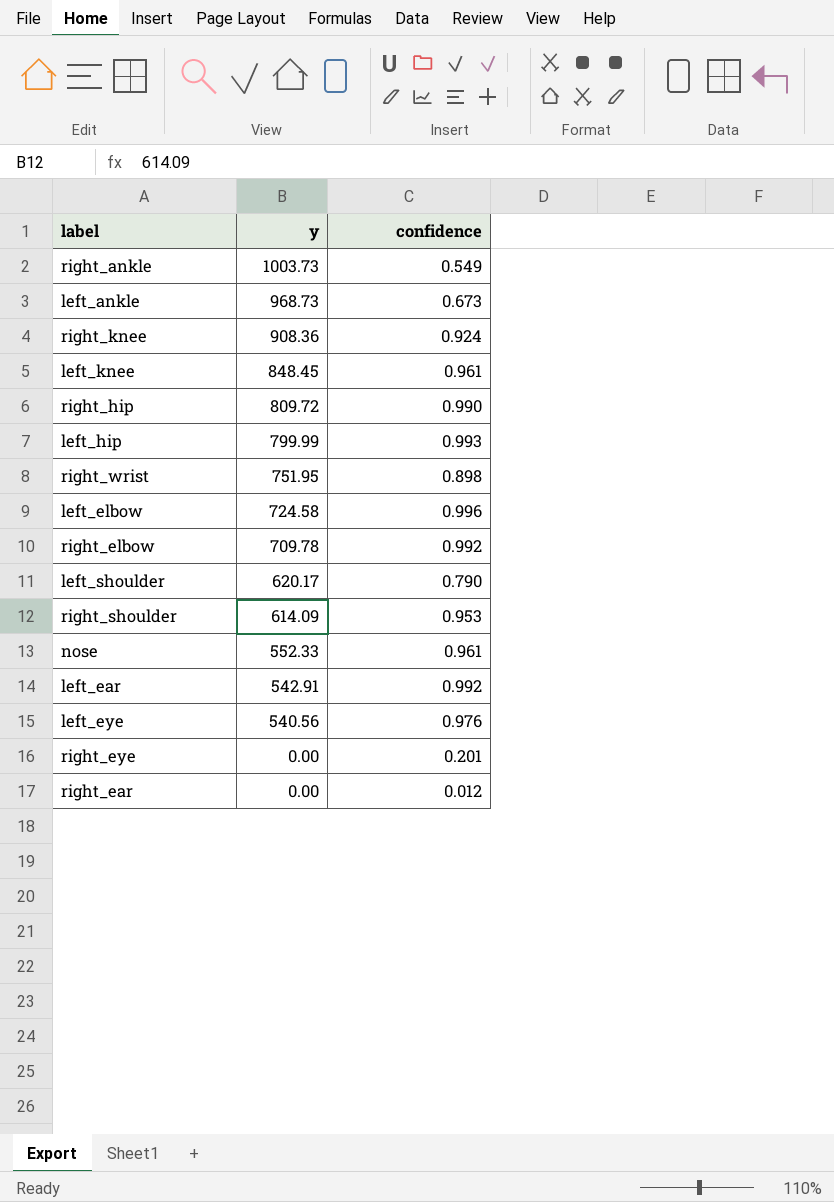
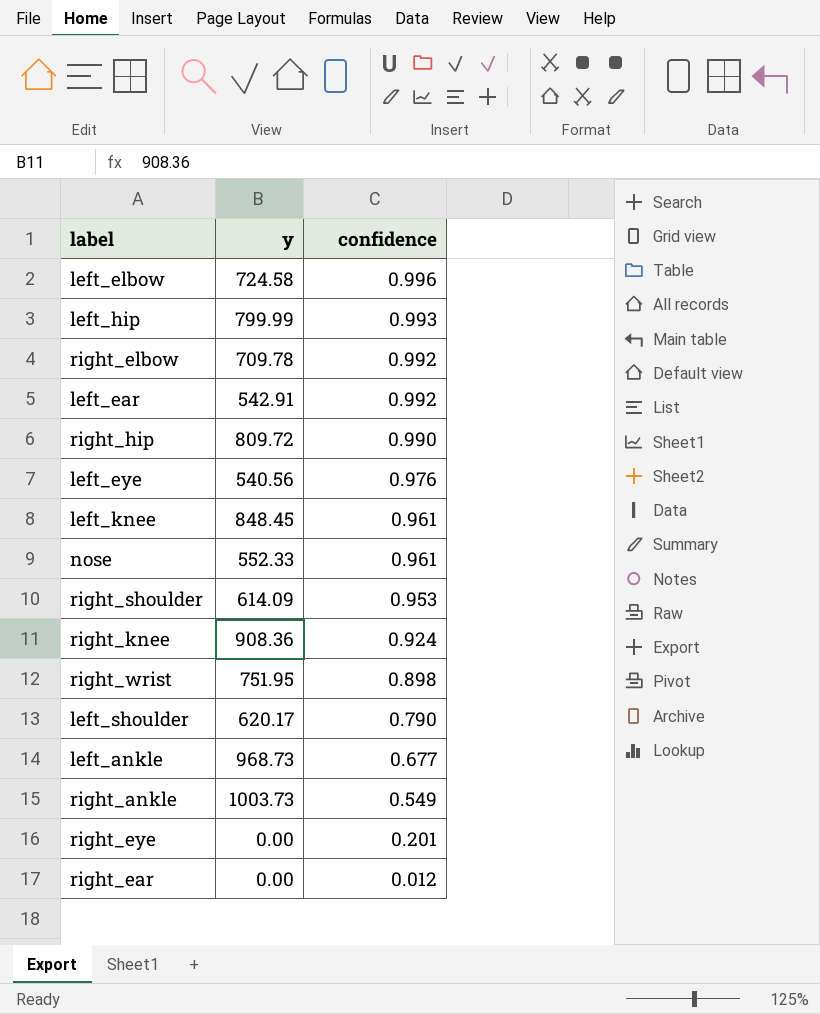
row order: y descending -> confidence descending
left_ankle | confidence: 0.673 -> 0.677

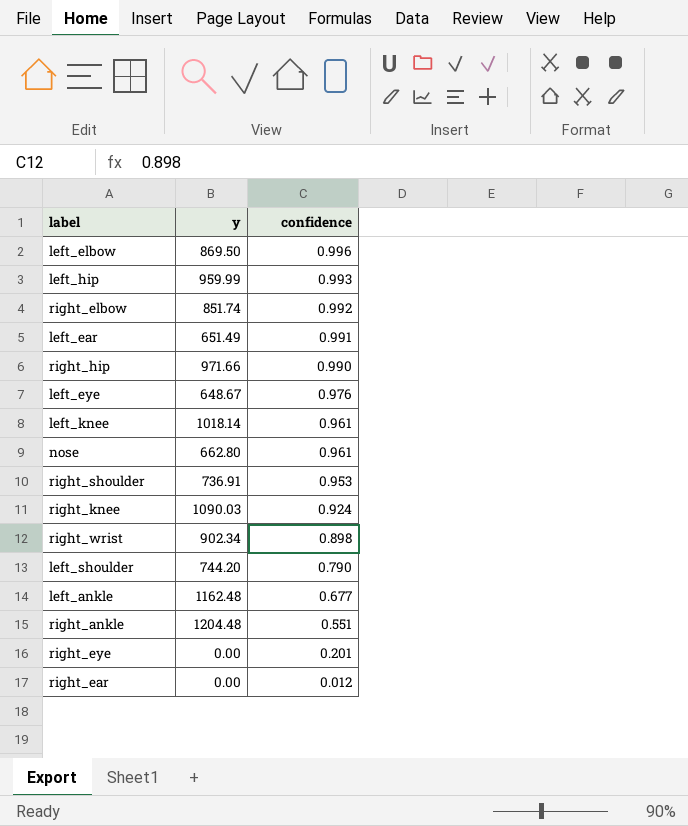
left_elbow | y: 724.58 -> 869.50
left_hip | y: 799.99 -> 959.99
right_elbow | y: 709.78 -> 851.74
left_ear | y: 542.91 -> 651.49
left_ear | confidence: 0.992 -> 0.991
right_hip | y: 809.72 -> 971.66
left_eye | y: 540.56 -> 648.67
left_knee | y: 848.45 -> 1018.14
nose | y: 552.33 -> 662.80
right_shoulder | y: 614.09 -> 736.91
right_knee | y: 908.36 -> 1090.03
right_wrist | y: 751.95 -> 902.34
left_shoulder | y: 620.17 -> 744.20
left_ankle | y: 968.73 -> 1162.48
right_ankle | y: 1003.73 -> 1204.48
right_ankle | confidence: 0.549 -> 0.551

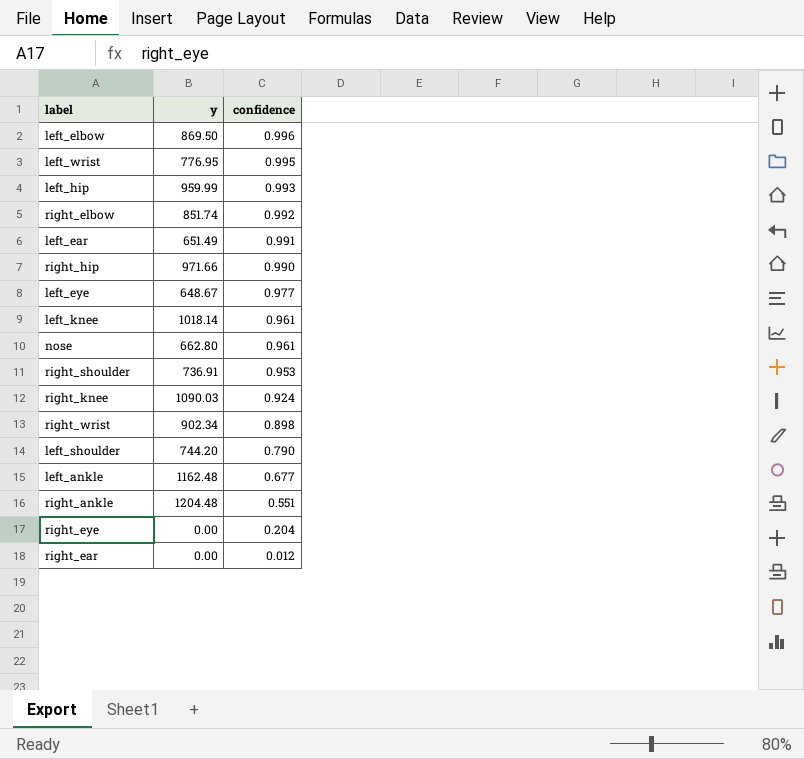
row left_wrist: none -> 776.95 | 0.995
left_eye | confidence: 0.976 -> 0.977
right_eye | confidence: 0.201 -> 0.204

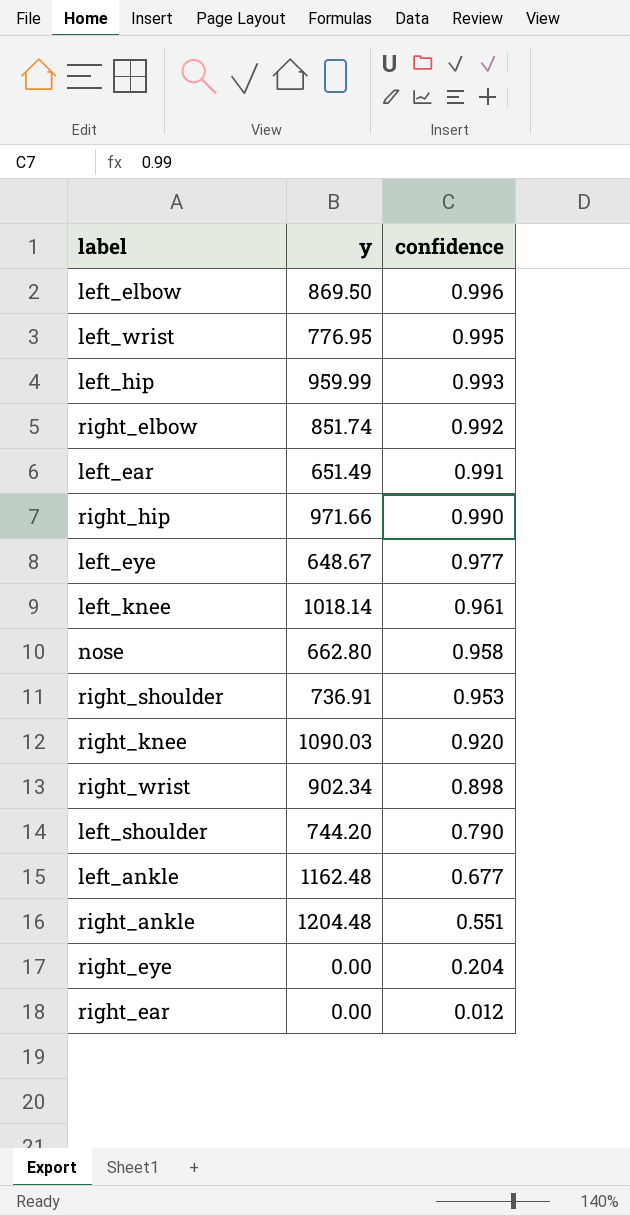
nose | confidence: 0.961 -> 0.958
right_knee | confidence: 0.924 -> 0.920

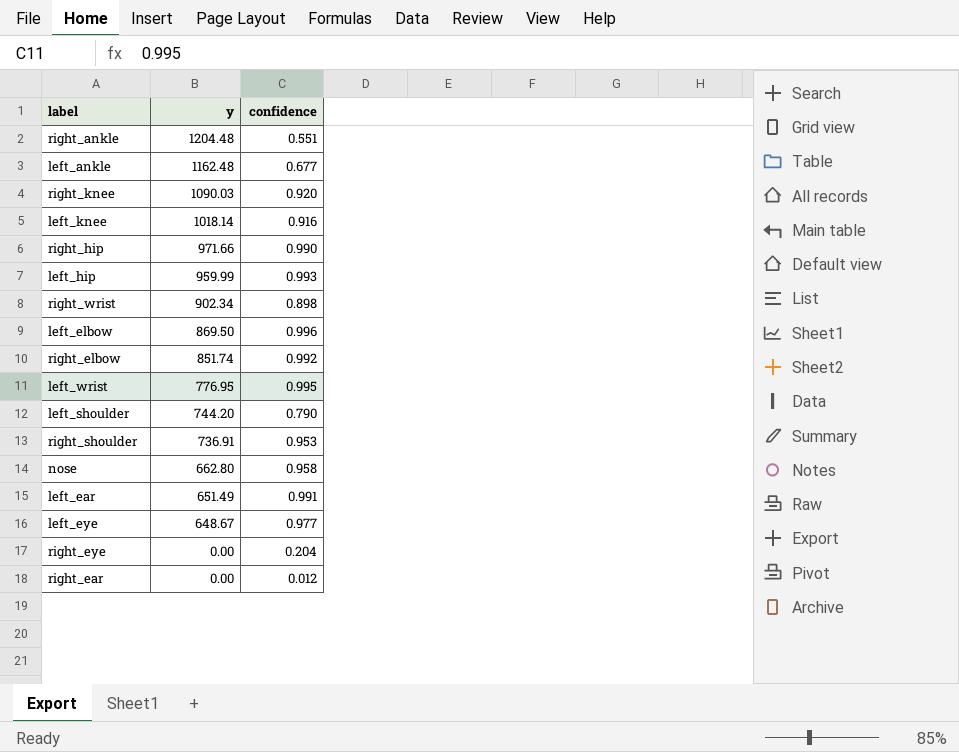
row order: confidence descending -> y descending
left_knee | confidence: 0.961 -> 0.916

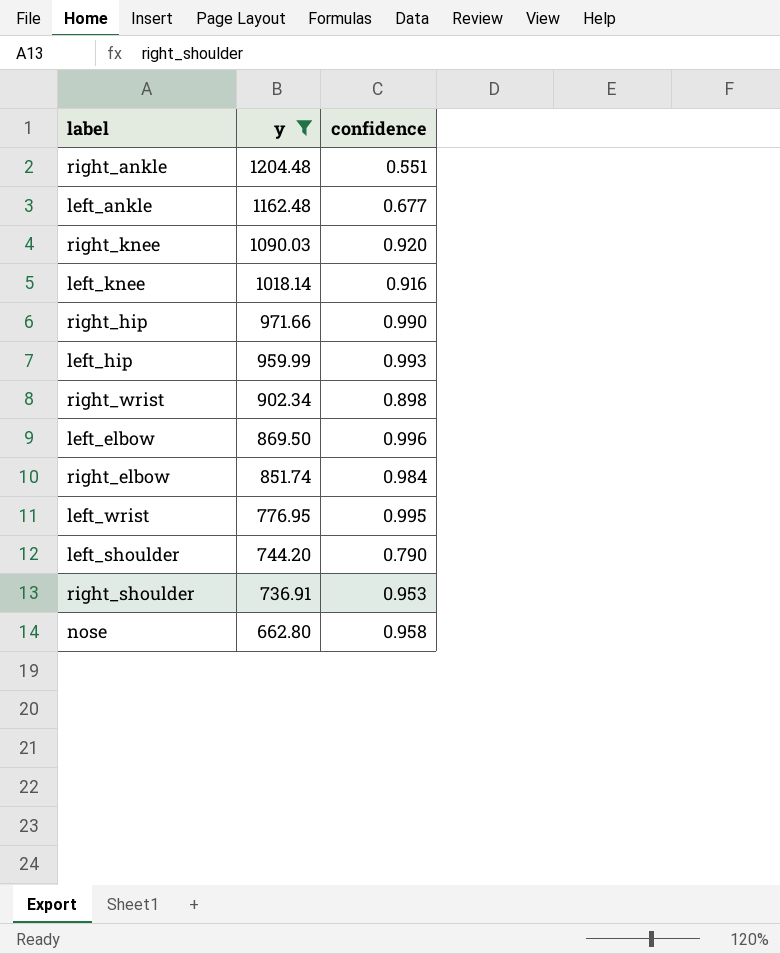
filter: none -> y >= 662.80
right_elbow | confidence: 0.992 -> 0.984

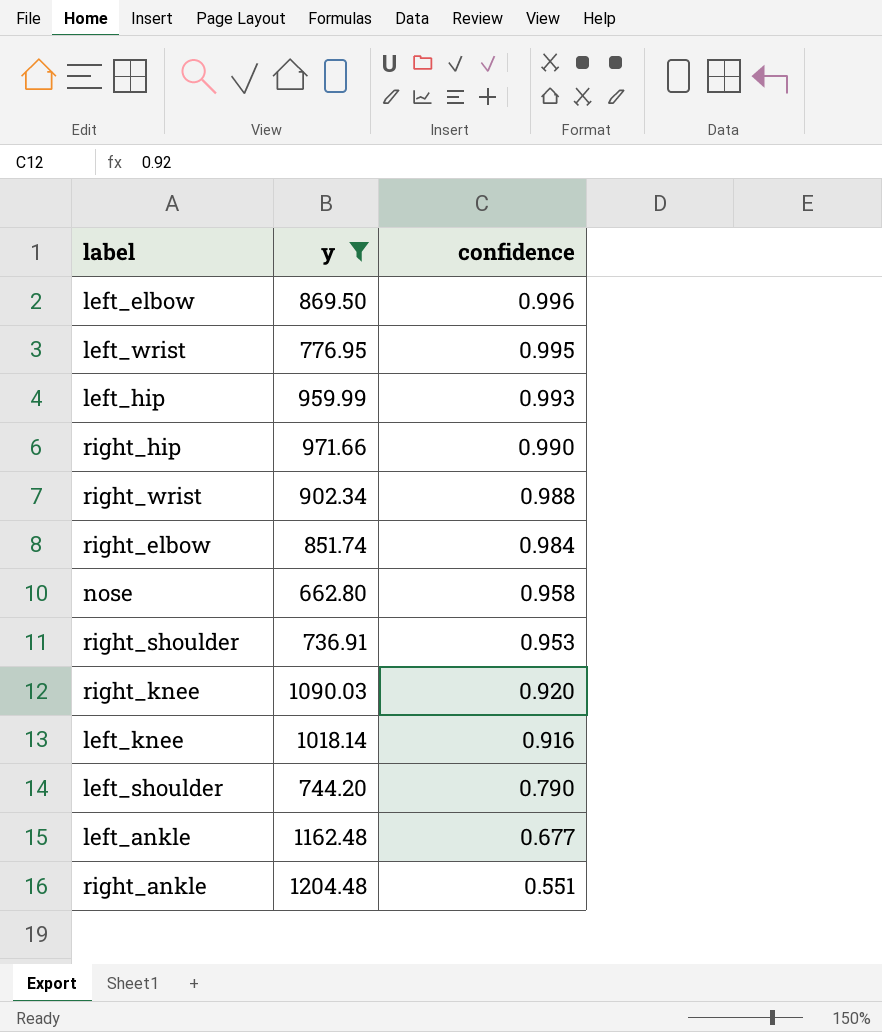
row order: y descending -> confidence descending
right_wrist | confidence: 0.898 -> 0.988

